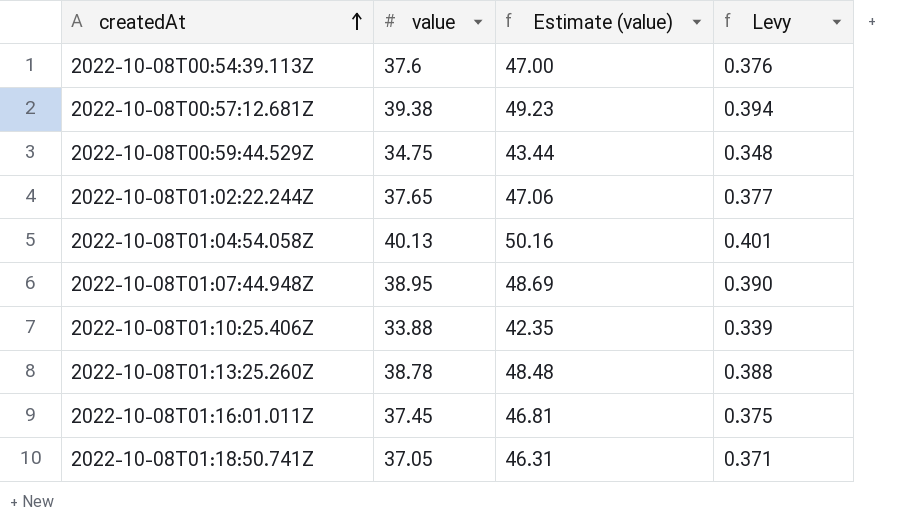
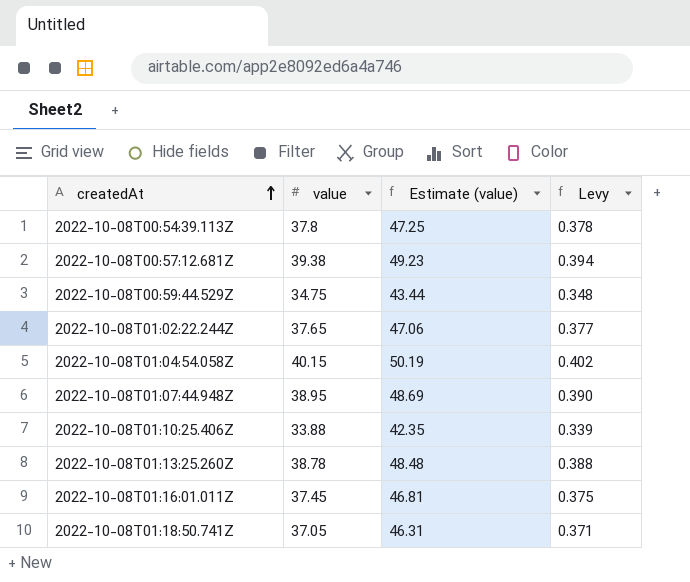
2022-10-08T00:54:39.113Z | value: 37.6 -> 37.8
2022-10-08T00:54:39.113Z | Estimate (value): 47.00 -> 47.25
2022-10-08T00:54:39.113Z | Levy: 0.376 -> 0.378
2022-10-08T01:04:54.058Z | value: 40.13 -> 40.15
2022-10-08T01:04:54.058Z | Estimate (value): 50.16 -> 50.19
2022-10-08T01:04:54.058Z | Levy: 0.401 -> 0.402

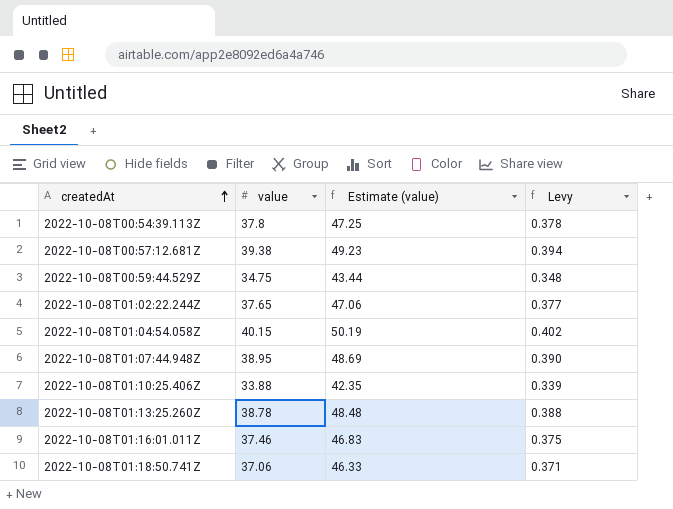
2022-10-08T01:16:01.011Z | value: 37.45 -> 37.46
2022-10-08T01:16:01.011Z | Estimate (value): 46.81 -> 46.83
2022-10-08T01:18:50.741Z | value: 37.05 -> 37.06
2022-10-08T01:18:50.741Z | Estimate (value): 46.31 -> 46.33

